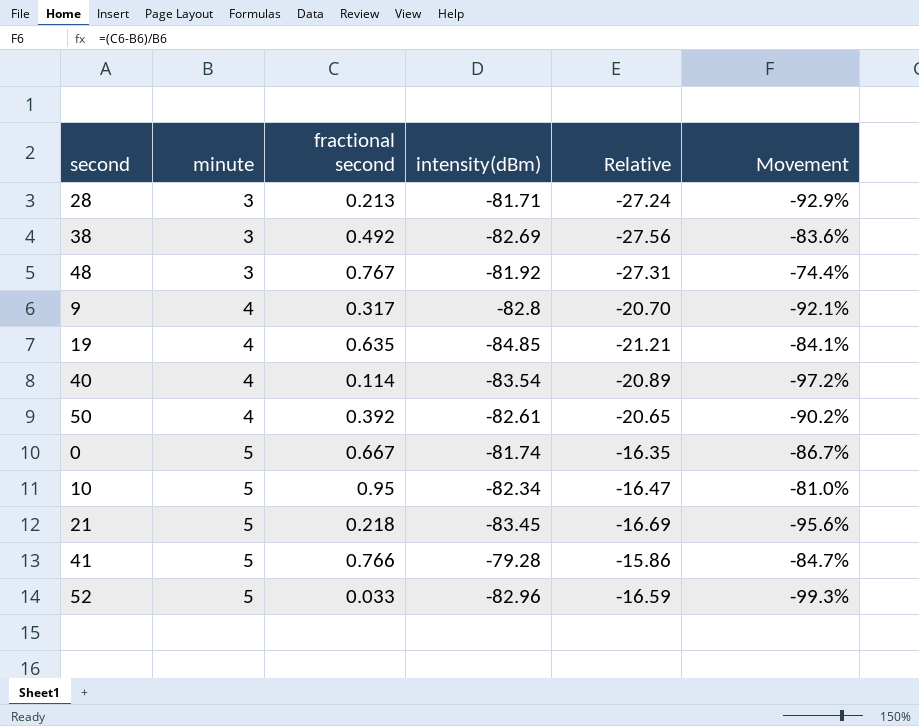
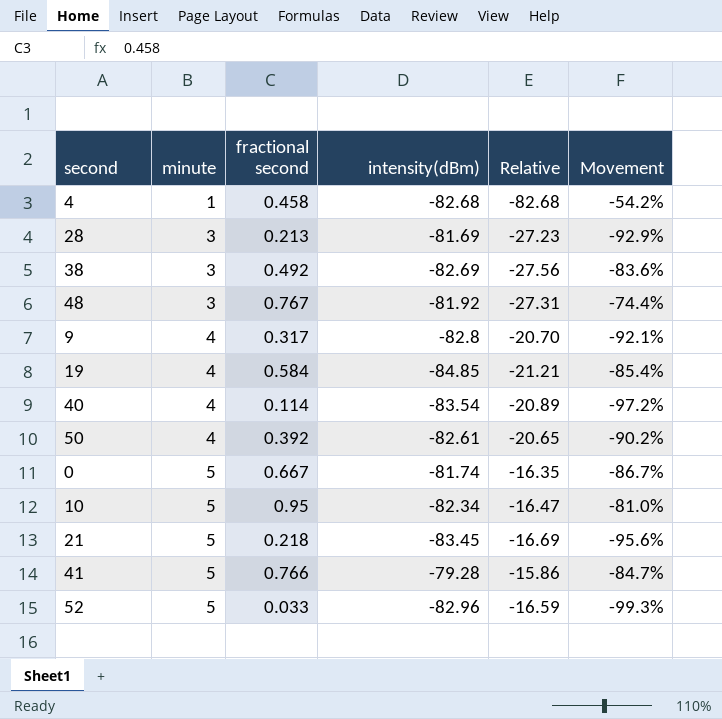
row 4: none -> 1 | 0.458 | -82.68 | -82.68 | -54.2%
28 | intensity(dBm): -81.71 -> -81.69
28 | Relative: -27.24 -> -27.23
19 | fractional second: 0.635 -> 0.584
19 | Movement: -84.1% -> -85.4%

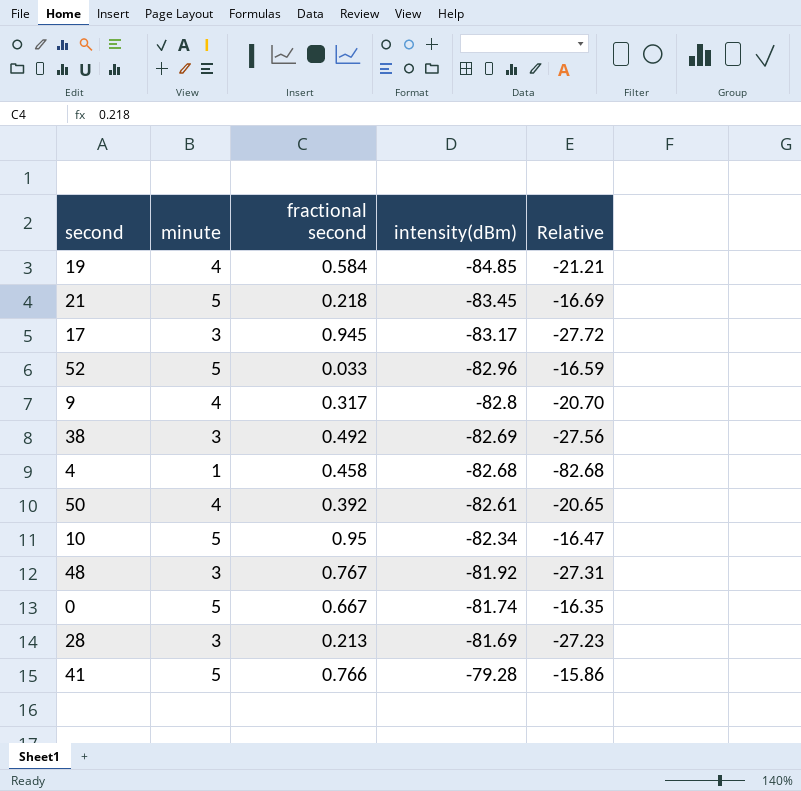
row order: minute ascending -> intensity(dBm) ascending
column Movement | formula: ([fractional second] - [minute]) / [minute] -> none
row 40: 4 | 0.114 | -83.54 | -20.89 | -97.2% -> none
row 17: none -> 3 | 0.945 | -83.17 | -27.72

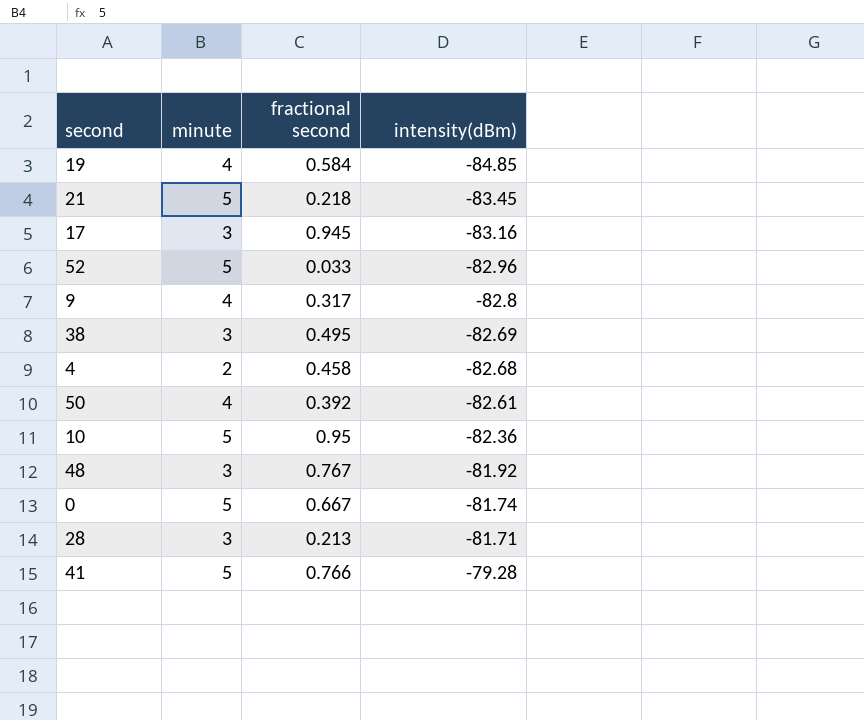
column Relative | formula: [intensity(dBm)] / [minute] -> none
17 | intensity(dBm): -83.17 -> -83.16
38 | fractional second: 0.492 -> 0.495
4 | minute: 1 -> 2
10 | intensity(dBm): -82.34 -> -82.36
28 | intensity(dBm): -81.69 -> -81.71

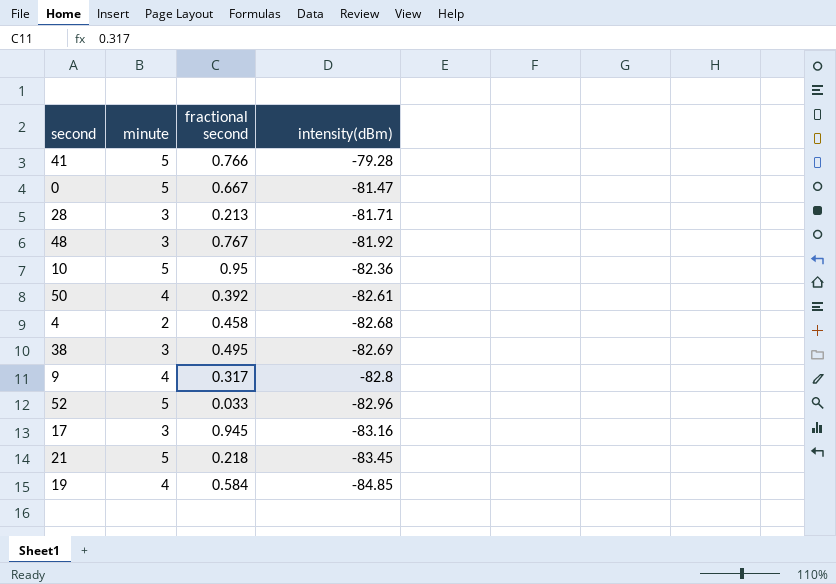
row order: intensity(dBm) ascending -> intensity(dBm) descending
0 | intensity(dBm): -81.74 -> -81.47

